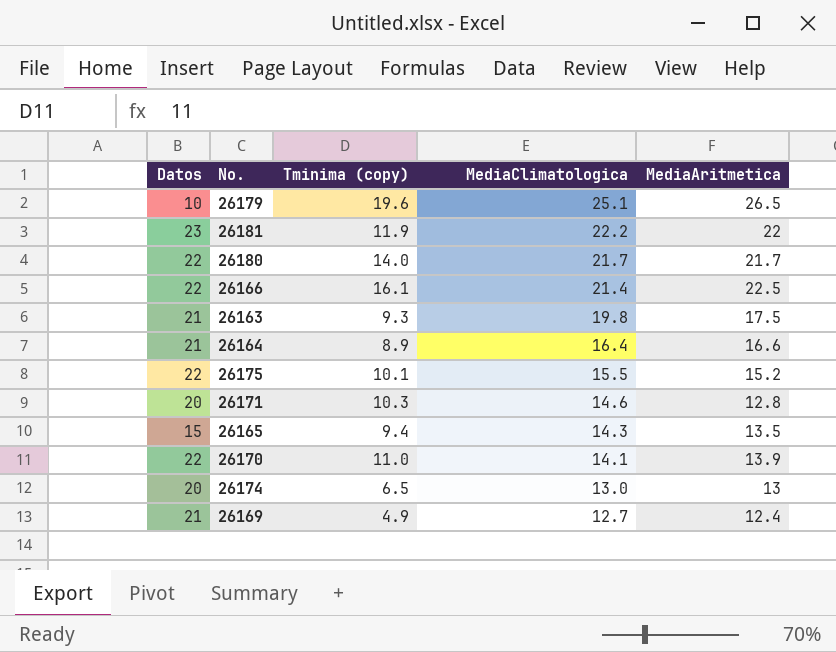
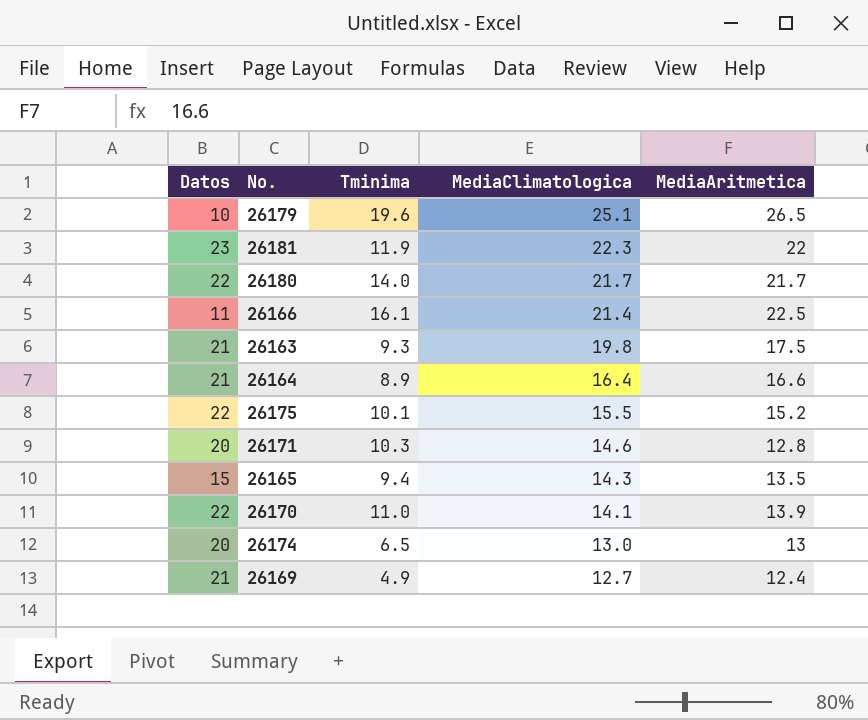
column name: Tminima (copy) -> Tminima
26181 | MediaClimatologica: 22.2 -> 22.3
26166 | Datos: 22 -> 11

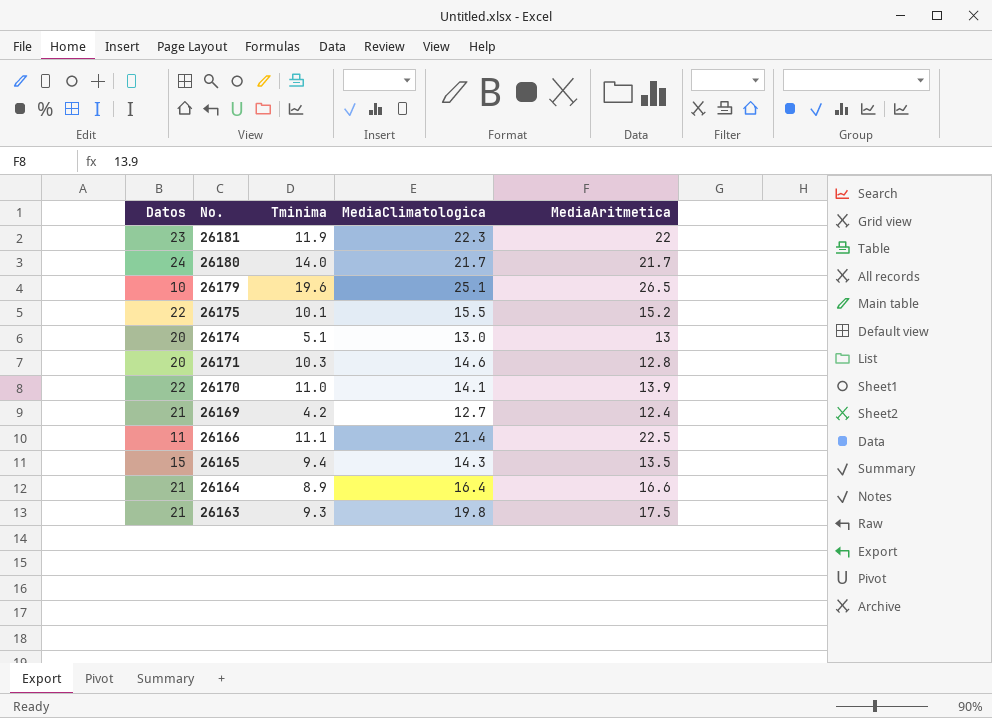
row order: MediaClimatologica descending -> No. descending
26180 | Datos: 22 -> 24
26174 | Tminima: 6.5 -> 5.1
26169 | Tminima: 4.9 -> 4.2
26166 | Tminima: 16.1 -> 11.1

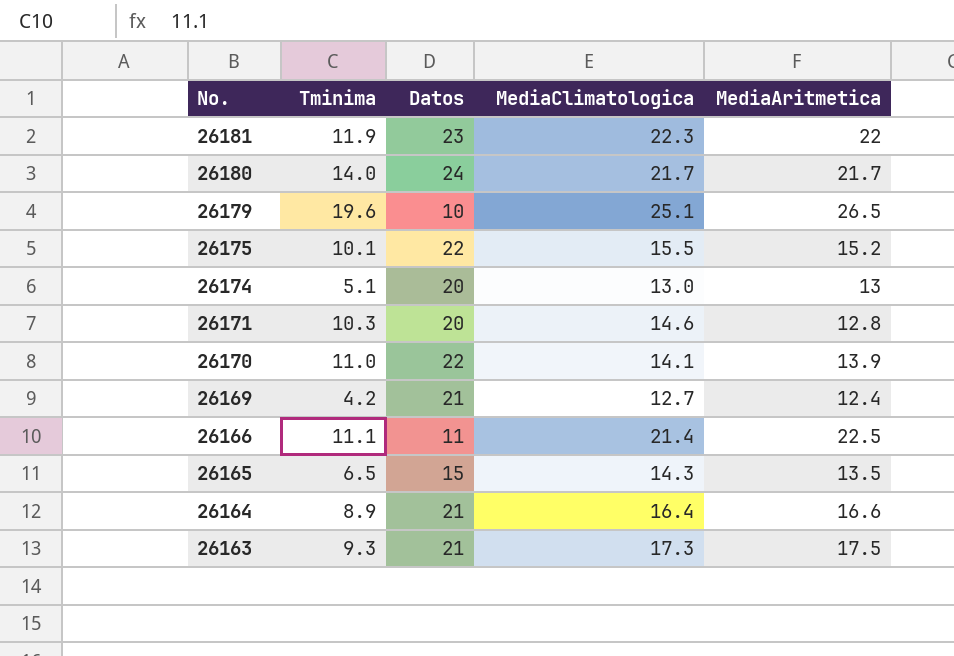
column Datos | position: 1 -> 3
26165 | Tminima: 9.4 -> 6.5
26163 | MediaClimatologica: 19.8 -> 17.3

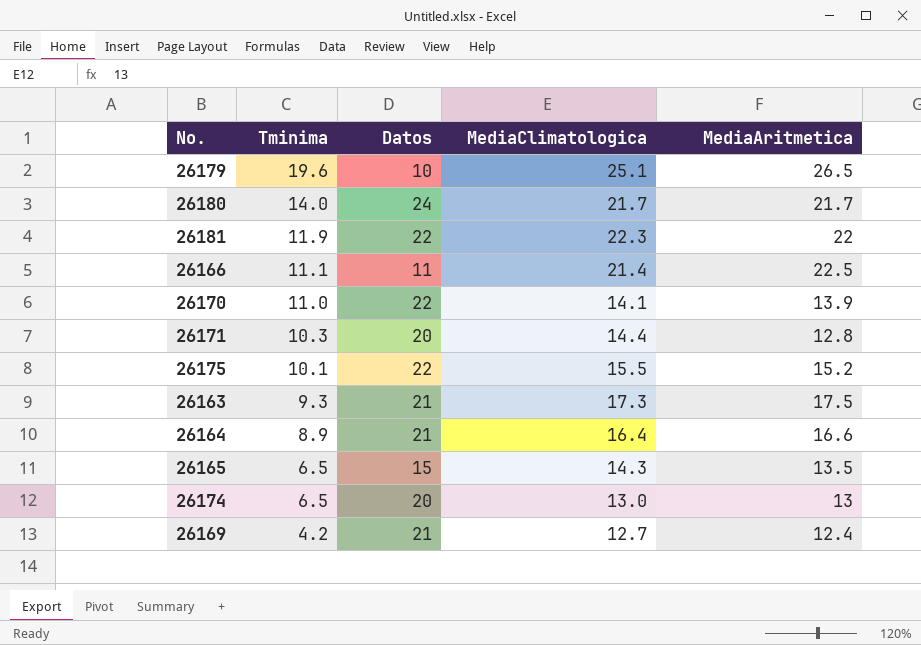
row order: No. descending -> Tminima descending
26181 | Datos: 23 -> 22
26171 | MediaClimatologica: 14.6 -> 14.4
26174 | Tminima: 5.1 -> 6.5

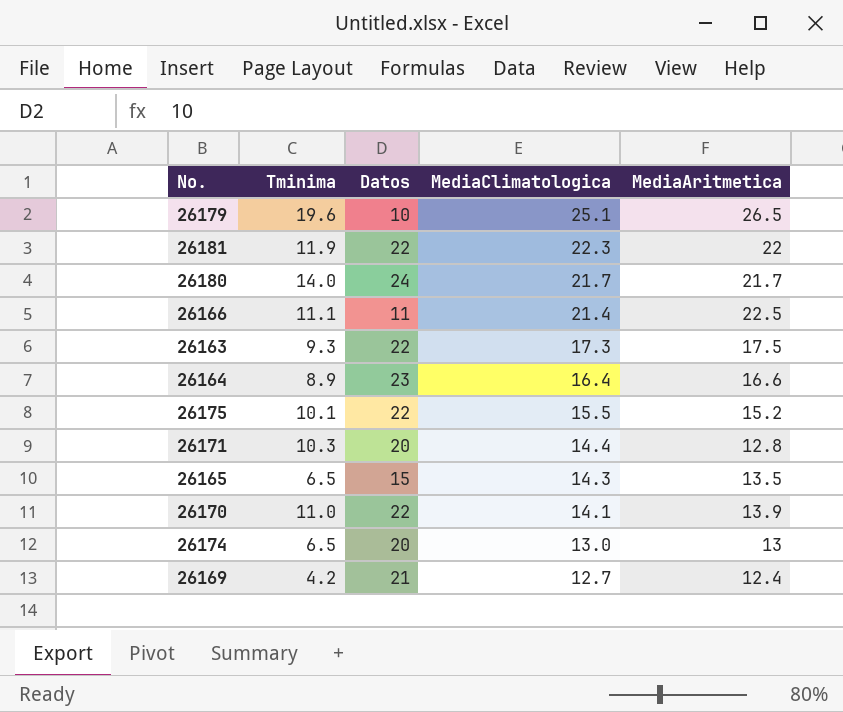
row order: Tminima descending -> MediaClimatologica descending
26163 | Datos: 21 -> 22
26164 | Datos: 21 -> 23

